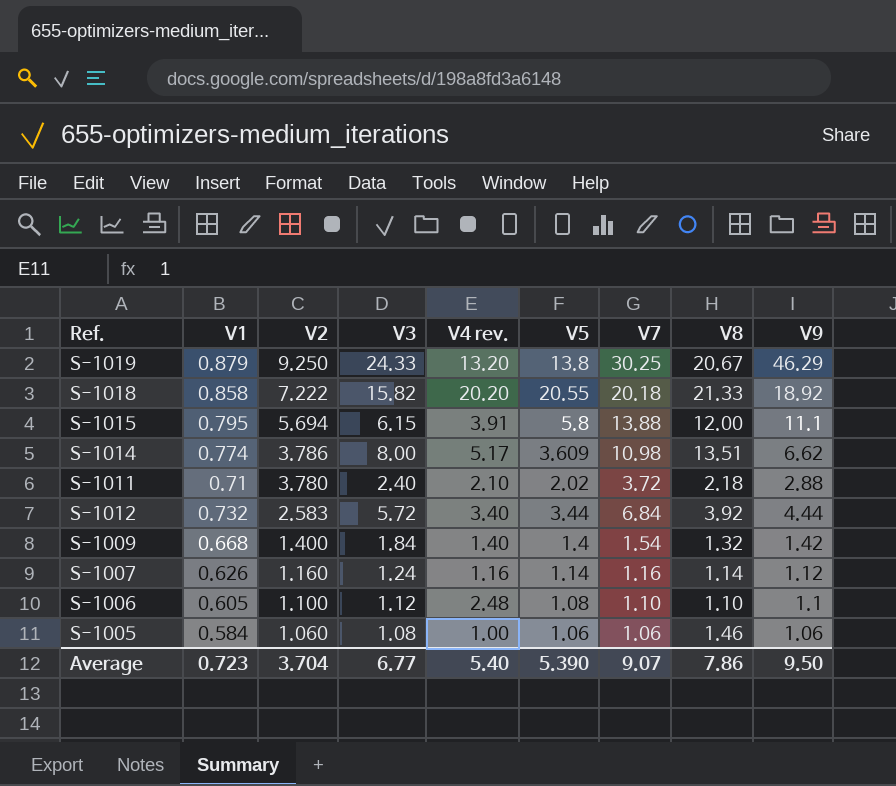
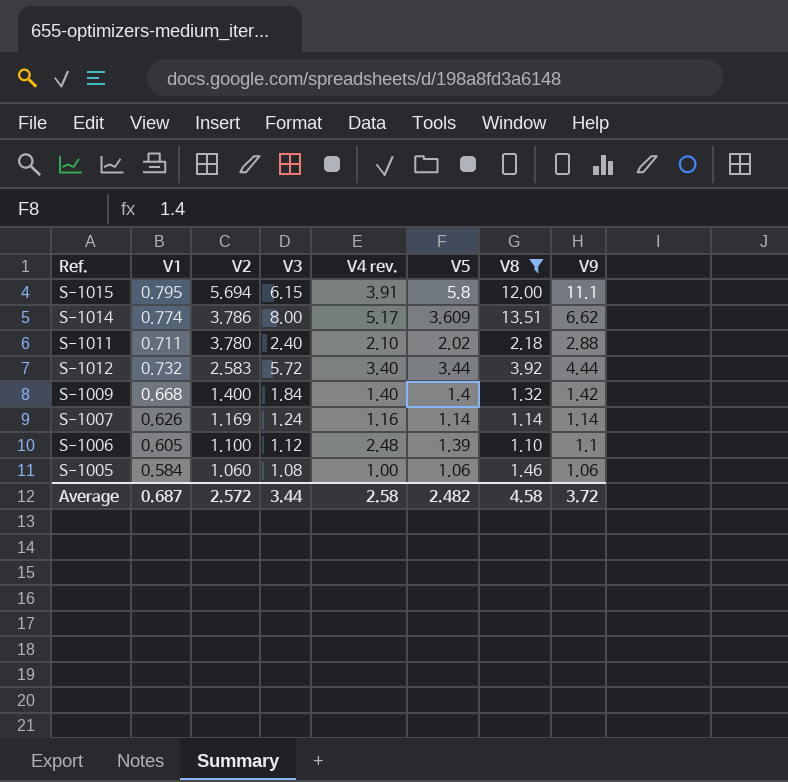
filter: none -> V8 <= 13.51
column V7 | position: 7 -> none
S-1011 | V1: 0.71 -> 0.711
S-1007 | V2: 1.160 -> 1.169
S-1007 | V9: 1.12 -> 1.14
S-1006 | V5: 1.08 -> 1.39
Average | V1: 0.723 -> 0.687
Average | V2: 3.704 -> 2.572
Average | V3: 6.77 -> 3.44
Average | V4 rev.: 5.40 -> 2.58
Average | V5: 5.390 -> 2.482
Average | V8: 7.86 -> 4.58
Average | V9: 9.50 -> 3.72

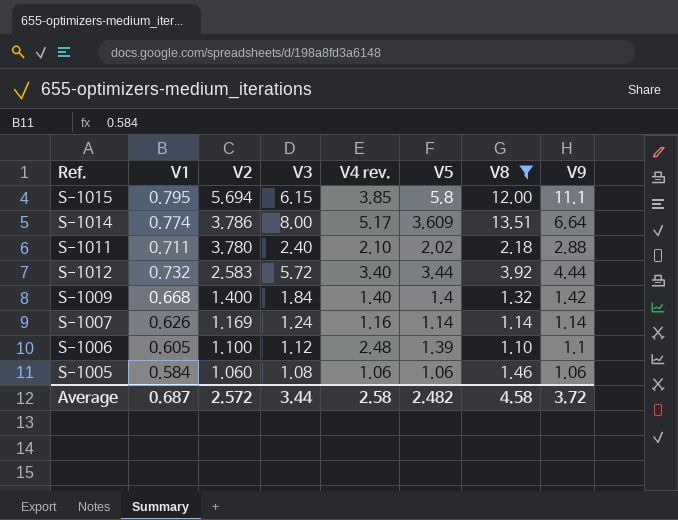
S-1015 | V4 rev.: 3.91 -> 3.85
S-1014 | V9: 6.62 -> 6.64
S-1005 | V4 rev.: 1.00 -> 1.06

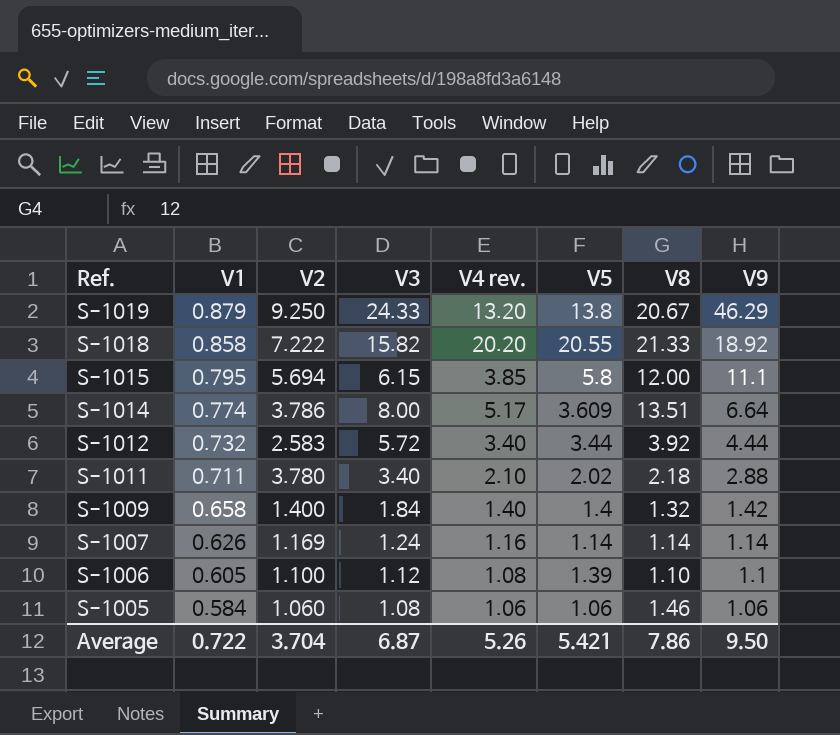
filter: V8 <= 13.51 -> none
row order: V2 descending -> Ref. descending
S-1011 | V3: 2.40 -> 3.40
S-1009 | V1: 0.668 -> 0.658
S-1006 | V4 rev.: 2.48 -> 1.08
Average | V1: 0.687 -> 0.722
Average | V2: 2.572 -> 3.704
Average | V3: 3.44 -> 6.87
Average | V4 rev.: 2.58 -> 5.26
Average | V5: 2.482 -> 5.421
Average | V8: 4.58 -> 7.86
Average | V9: 3.72 -> 9.50

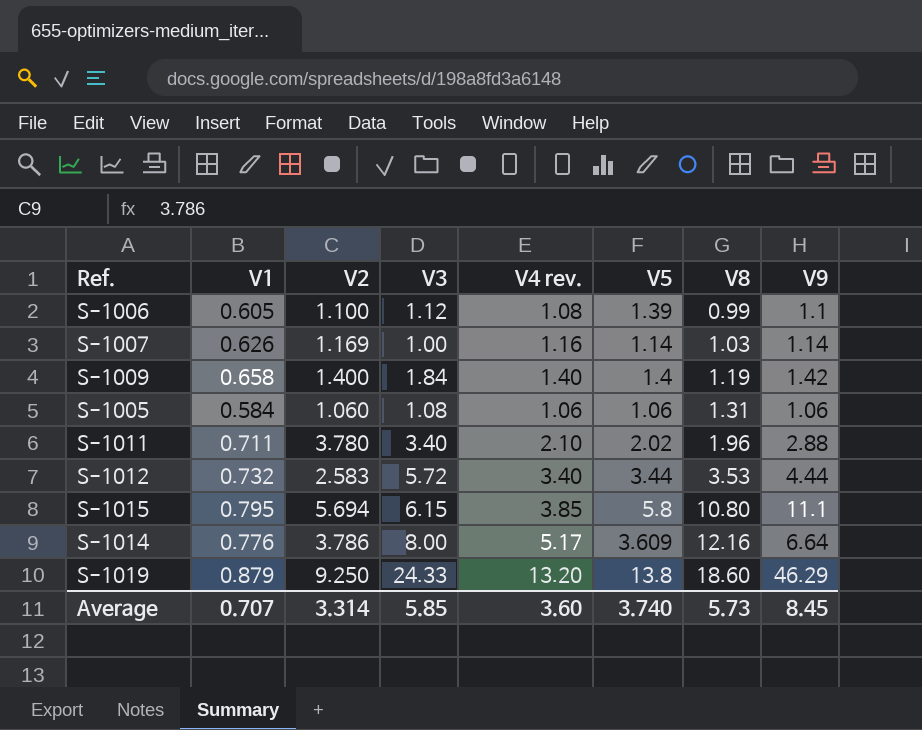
row order: Ref. descending -> V8 ascending
row S-1018: 0.858 | 7.222 | 15.82 | 20.20 | 20.55 | 21.33 | 18.92 -> none
S-1006 | V8: 1.10 -> 0.99
S-1007 | V3: 1.24 -> 1.00
S-1007 | V8: 1.14 -> 1.03
S-1009 | V8: 1.32 -> 1.19
S-1005 | V8: 1.46 -> 1.31
S-1011 | V8: 2.18 -> 1.96
S-1012 | V8: 3.92 -> 3.53
S-1015 | V8: 12.00 -> 10.80
S-1014 | V1: 0.774 -> 0.776
S-1014 | V8: 13.51 -> 12.16
S-1019 | V8: 20.67 -> 18.60
Average | V1: 0.722 -> 0.707
Average | V2: 3.704 -> 3.314
Average | V3: 6.87 -> 5.85
Average | V4 rev.: 5.26 -> 3.60
Average | V5: 5.421 -> 3.740
Average | V8: 7.86 -> 5.73
Average | V9: 9.50 -> 8.45

